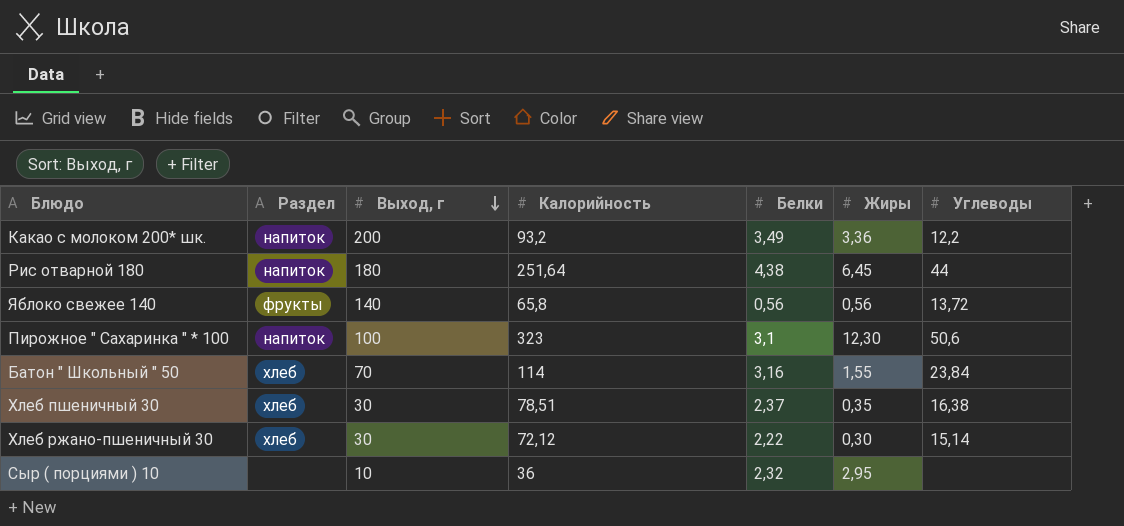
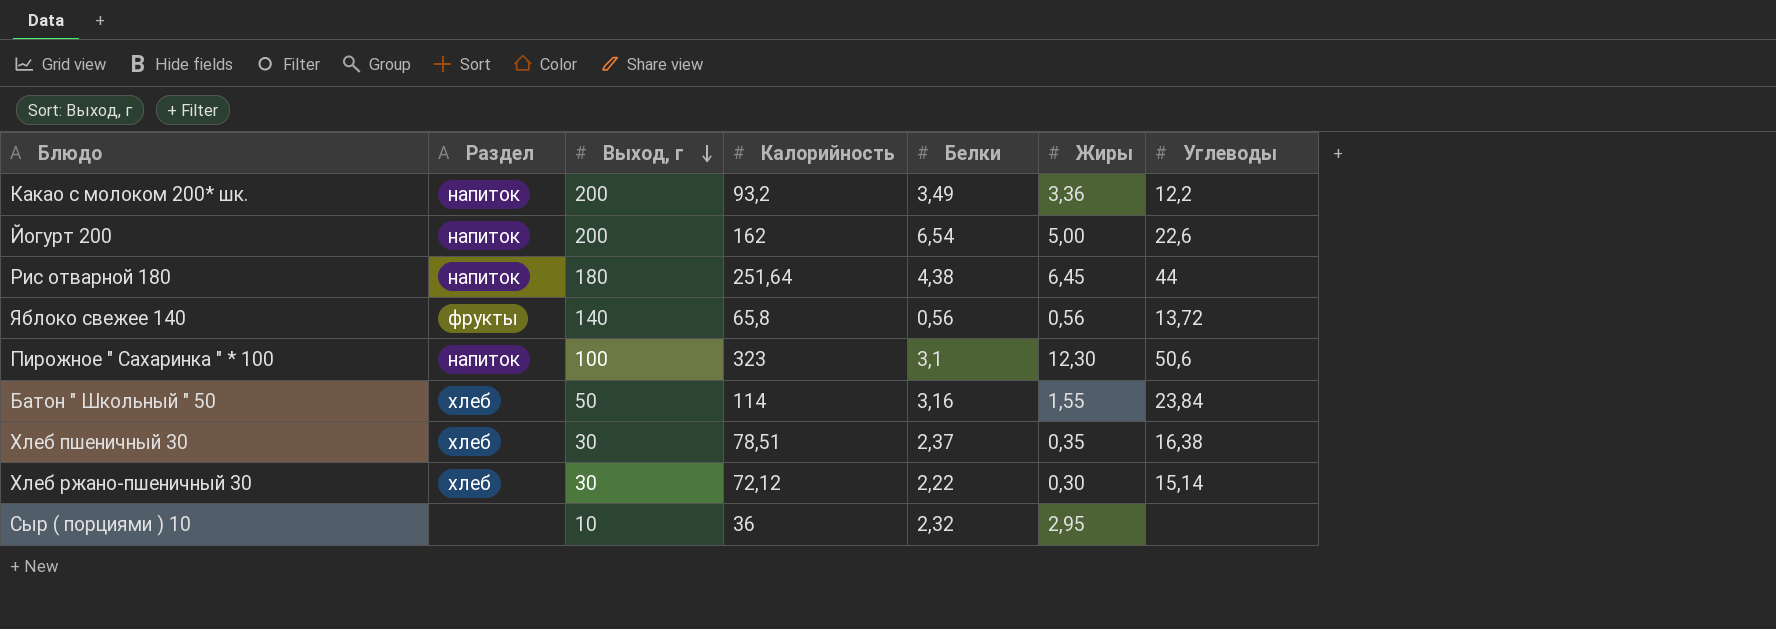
row Йогурт 200: none -> напиток | 200 | 162 | 6,54 | 5,00 | 22,6
Батон " Школьный " 50 | Выход, г: 70 -> 50

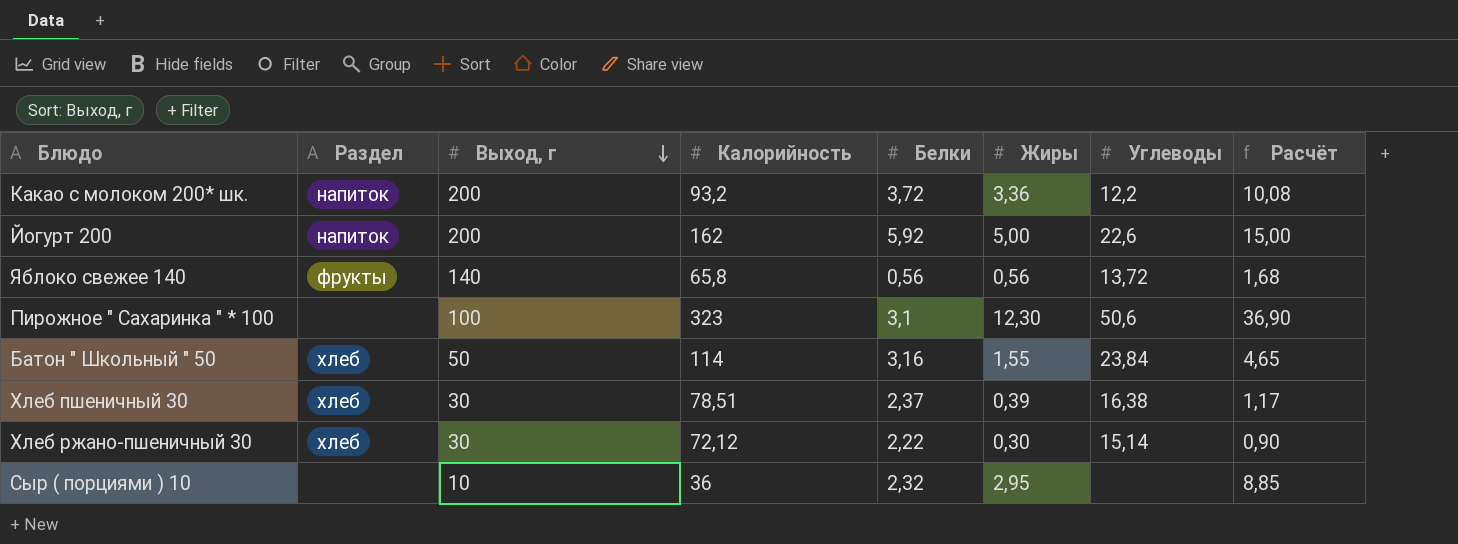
column Расчёт | formula: none -> [Жиры] * 3
row Рис отварной 180: напиток | 180 | 251,64 | 4,38 | 6,45 | 44 -> none
Какао с молоком 200* шк. | Белки: 3,49 -> 3,72
Йогурт 200 | Белки: 6,54 -> 5,92
Пирожное " Сахаринка " * 100 | Раздел: напиток -> none
Хлеб пшеничный 30 | Жиры: 0,35 -> 0,39

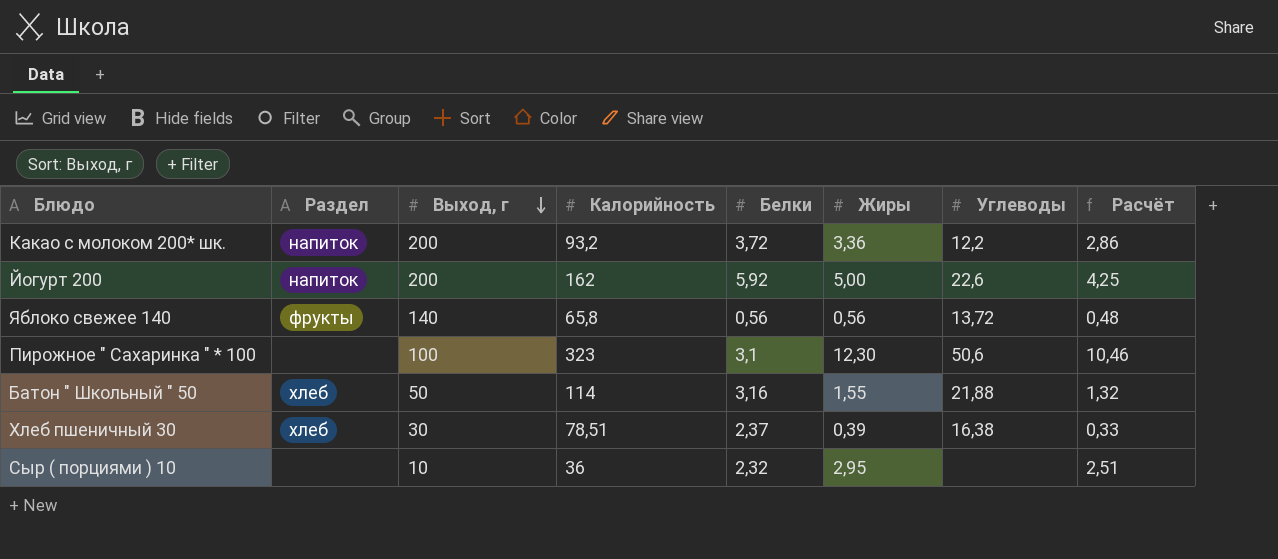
column Расчёт | formula: [Жиры] * 3 -> [Жиры] * 0,85
row Хлеб ржано-пшеничный 30: хлеб | 30 | 72,12 | 2,22 | 0,30 | 15,14 | 0,90 -> none
Батон " Школьный " 50 | Углеводы: 23,84 -> 21,88

